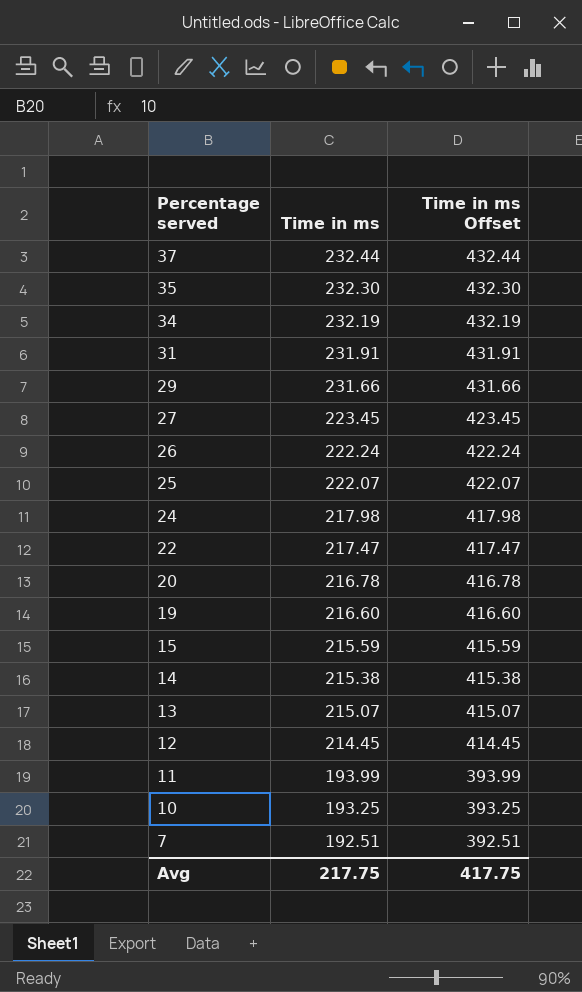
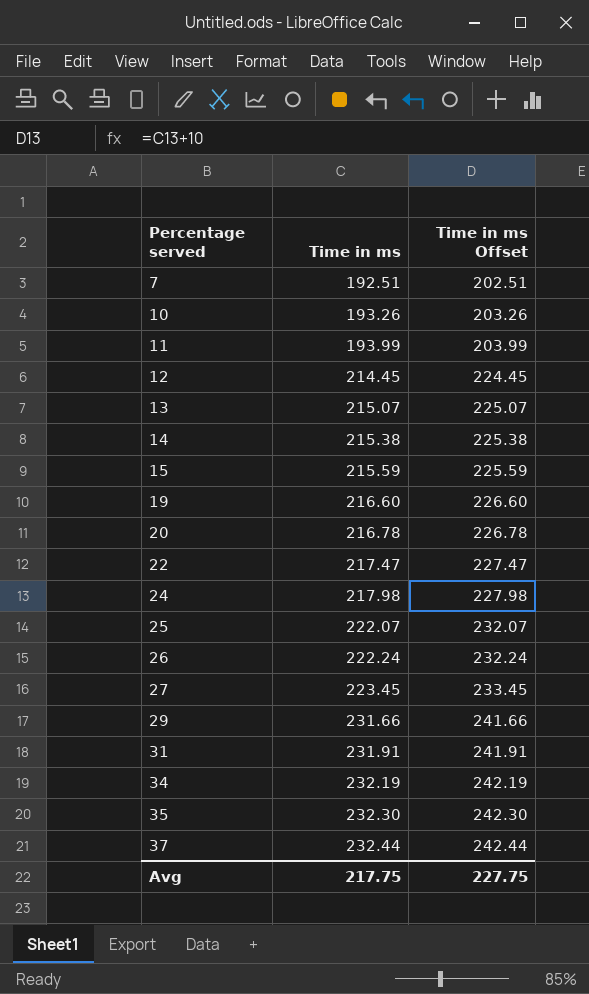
row order: Percentage served descending -> Percentage served ascending
column Time in ms Offset | formula: [Time in ms] + 200 -> [Time in ms] + 10
10 | Time in ms: 193.25 -> 193.26
Avg | Time in ms Offset: 417.75 -> 227.75

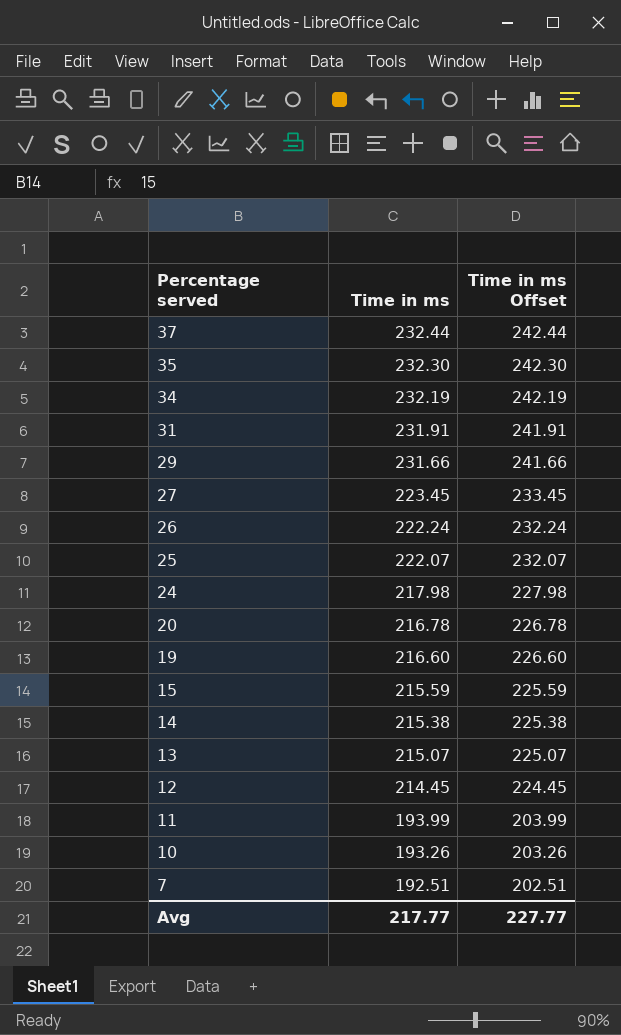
row order: Percentage served ascending -> Percentage served descending
row 22: 217.47 | 227.47 -> none
Avg | Time in ms: 217.75 -> 217.77
Avg | Time in ms Offset: 227.75 -> 227.77

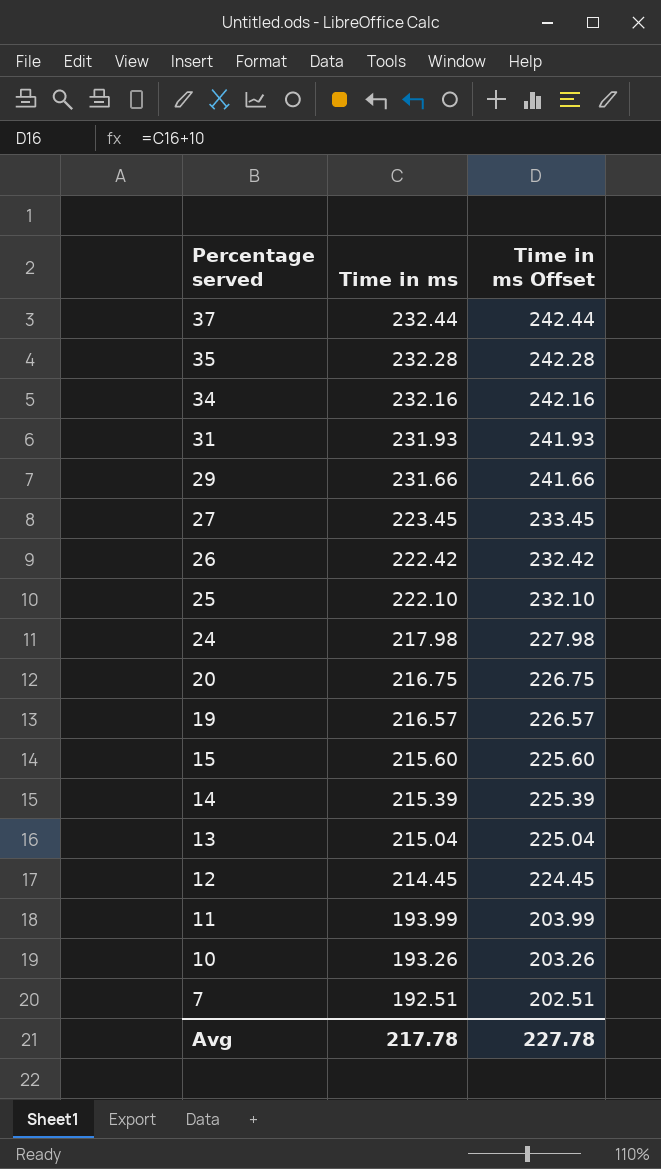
35 | Time in ms: 232.30 -> 232.28
35 | Time in ms Offset: 242.30 -> 242.28
34 | Time in ms: 232.19 -> 232.16
34 | Time in ms Offset: 242.19 -> 242.16
31 | Time in ms: 231.91 -> 231.93
31 | Time in ms Offset: 241.91 -> 241.93
26 | Time in ms: 222.24 -> 222.42
26 | Time in ms Offset: 232.24 -> 232.42
25 | Time in ms: 222.07 -> 222.10
25 | Time in ms Offset: 232.07 -> 232.10
20 | Time in ms: 216.78 -> 216.75
20 | Time in ms Offset: 226.78 -> 226.75
19 | Time in ms: 216.60 -> 216.57
19 | Time in ms Offset: 226.60 -> 226.57
15 | Time in ms: 215.59 -> 215.60
15 | Time in ms Offset: 225.59 -> 225.60
14 | Time in ms: 215.38 -> 215.39
14 | Time in ms Offset: 225.38 -> 225.39
13 | Time in ms: 215.07 -> 215.04
13 | Time in ms Offset: 225.07 -> 225.04
Avg | Time in ms: 217.77 -> 217.78
Avg | Time in ms Offset: 227.77 -> 227.78

